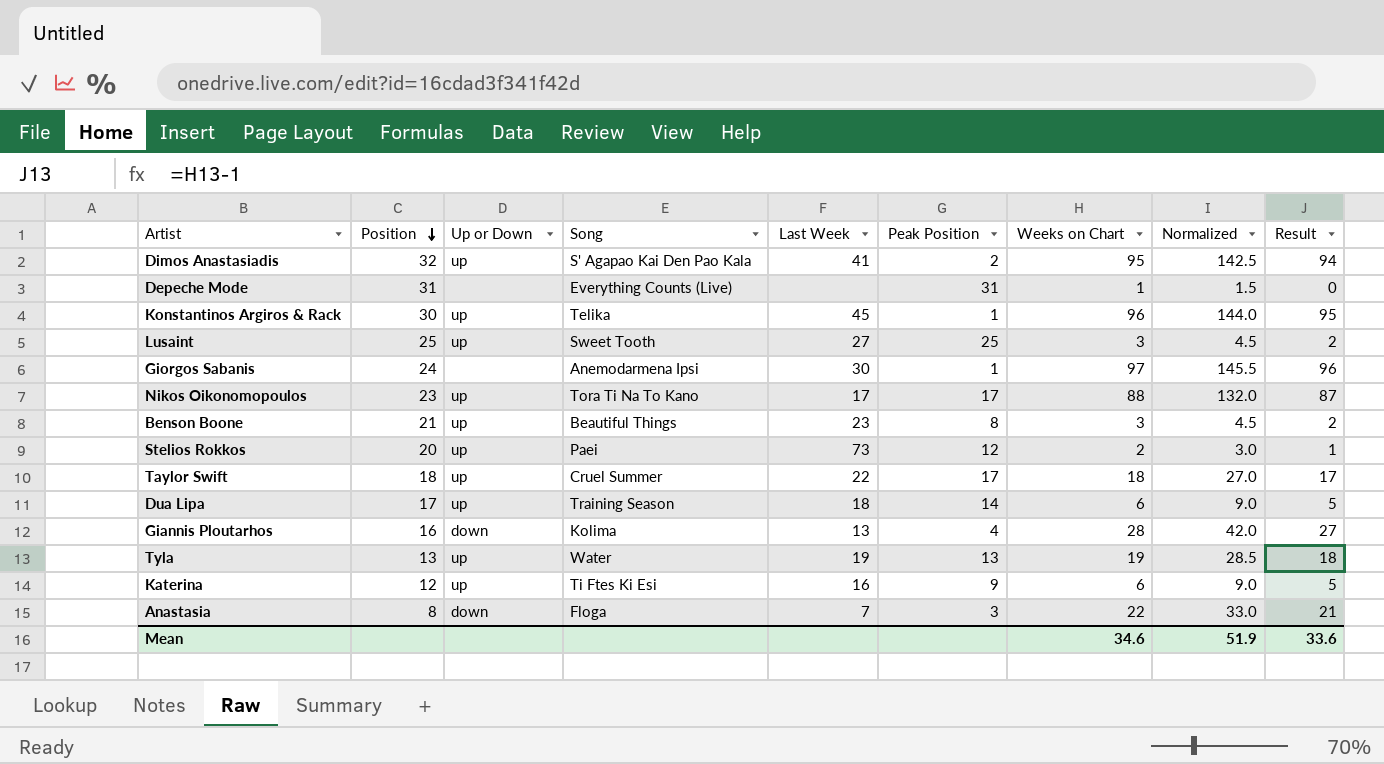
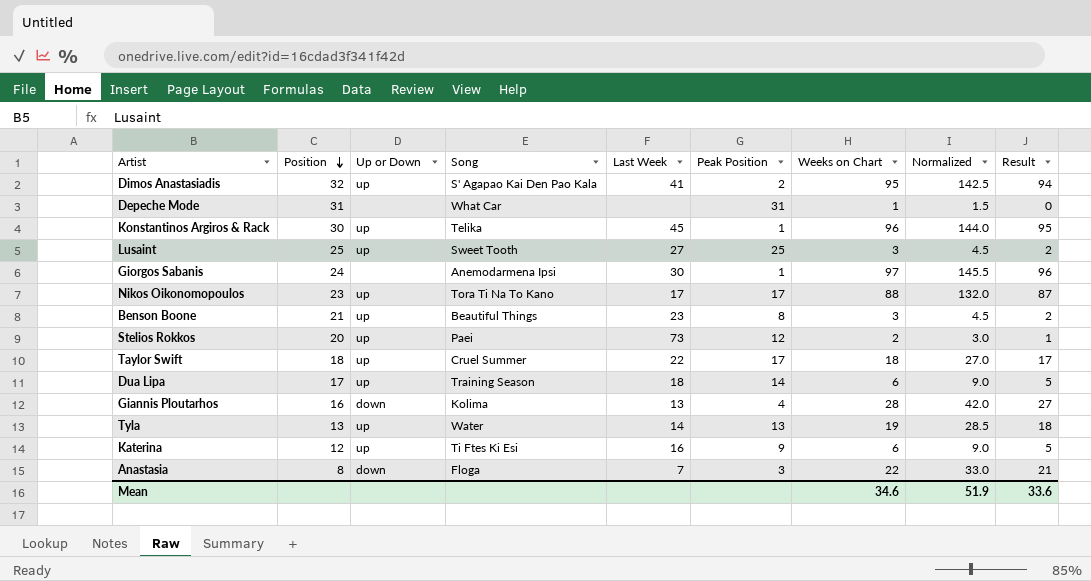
Depeche Mode | Song: Everything Counts (Live) -> What Car
Tyla | Last Week: 19 -> 14

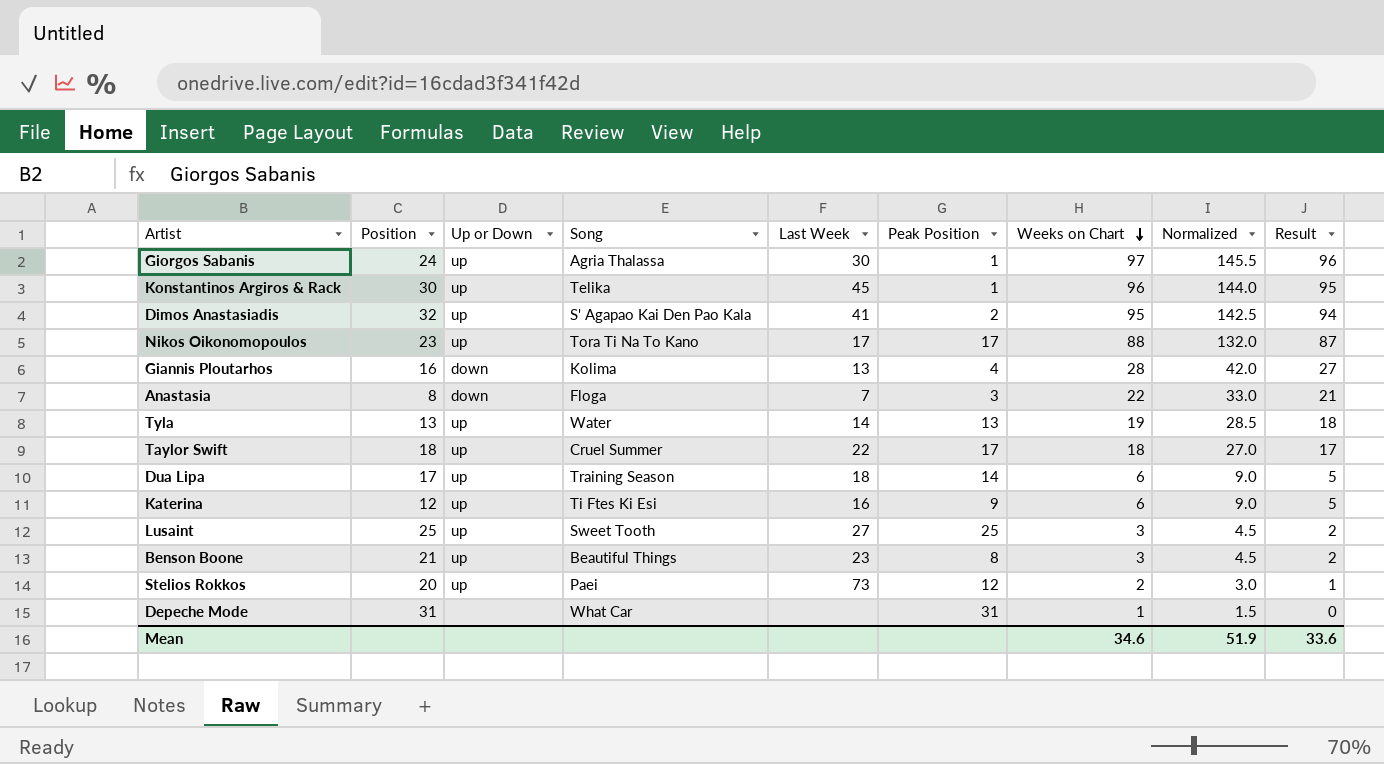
row order: Position descending -> Weeks on Chart descending
Giorgos Sabanis | Up or Down: none -> up
Giorgos Sabanis | Song: Anemodarmena Ipsi -> Agria Thalassa

